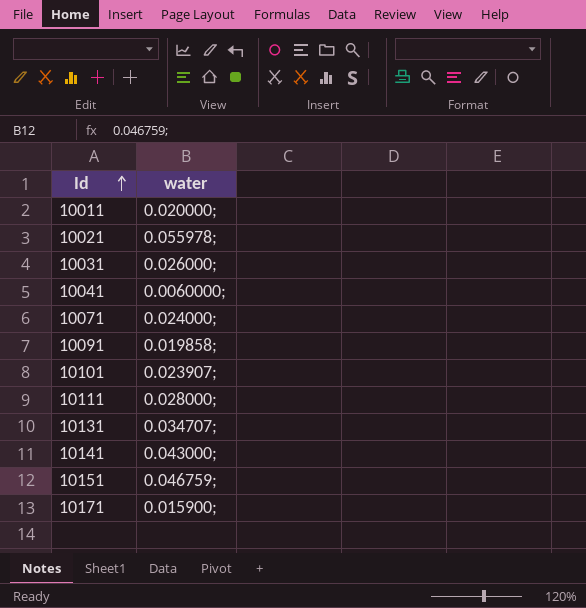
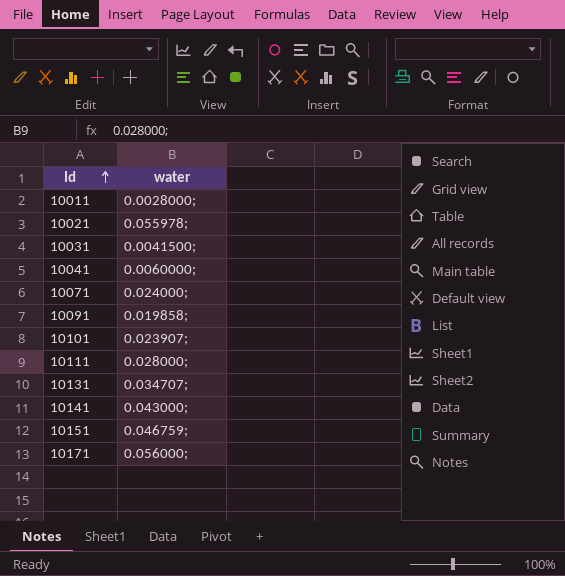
10011 | water: 0.020000; -> 0.0028000;
10031 | water: 0.026000; -> 0.0041500;
10171 | water: 0.015900; -> 0.056000;

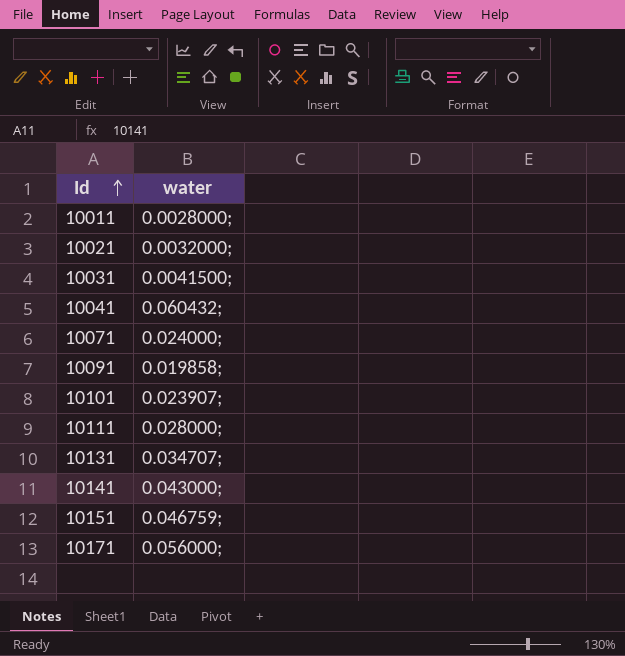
10021 | water: 0.055978; -> 0.0032000;
10041 | water: 0.0060000; -> 0.060432;

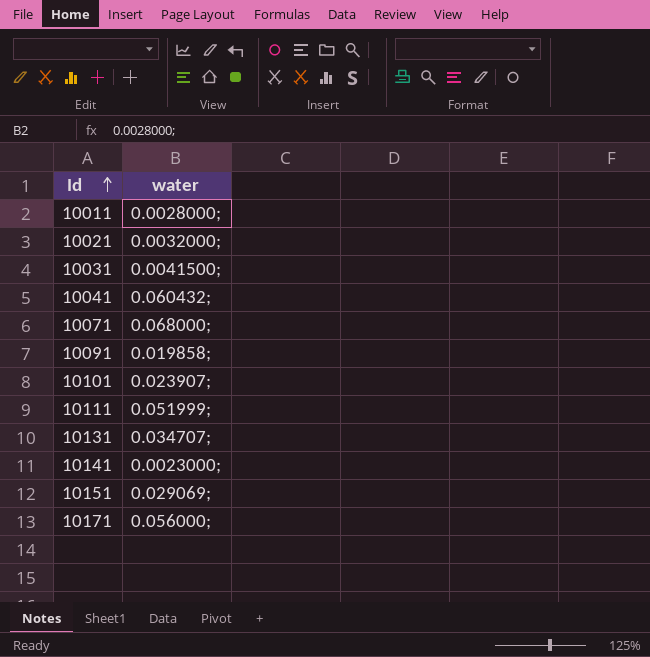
10071 | water: 0.024000; -> 0.068000;
10111 | water: 0.028000; -> 0.051999;
10141 | water: 0.043000; -> 0.0023000;
10151 | water: 0.046759; -> 0.029069;

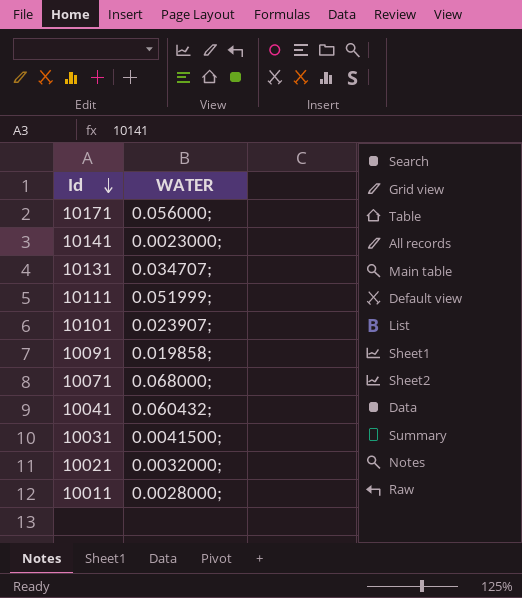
row order: Id ascending -> Id descending
column name: water -> WATER
row 10151: 0.029069; -> none

